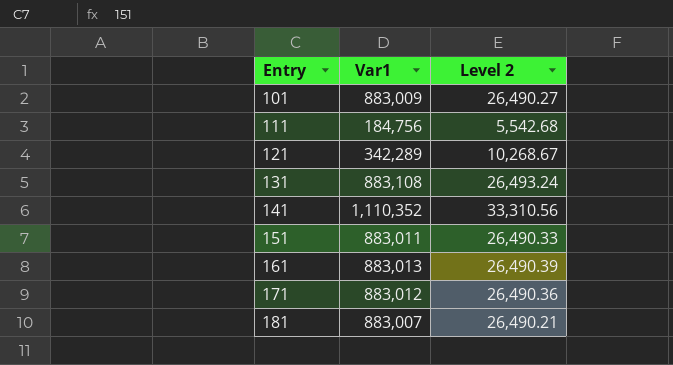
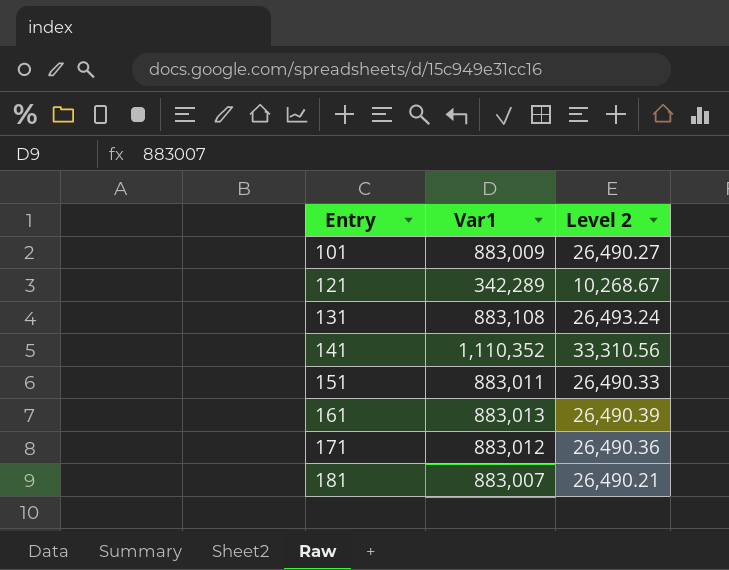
row 111: 184,756 | 5,542.68 -> none

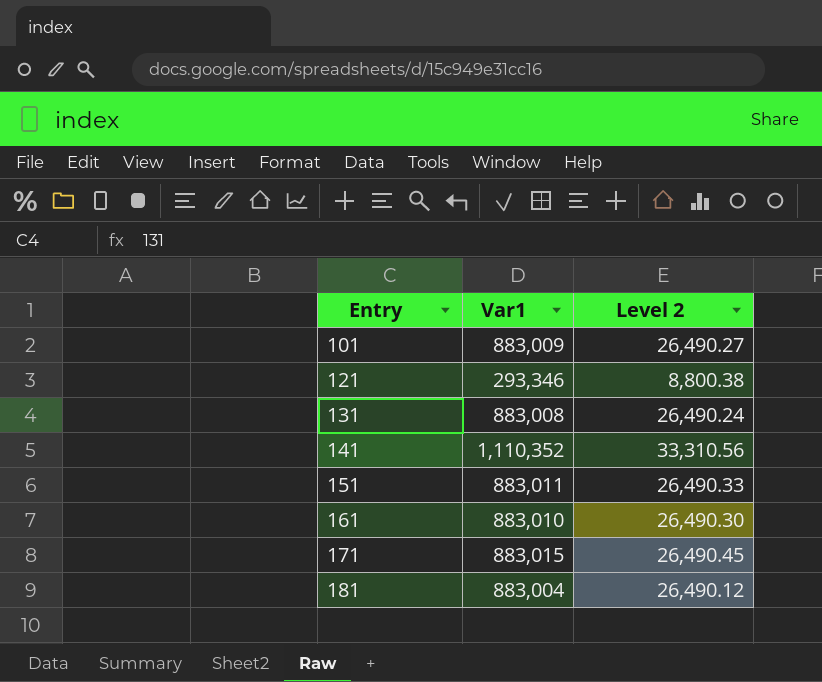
121 | Var1: 342,289 -> 293,346
121 | Level 2: 10,268.67 -> 8,800.38
131 | Var1: 883,108 -> 883,008
131 | Level 2: 26,493.24 -> 26,490.24
161 | Var1: 883,013 -> 883,010
161 | Level 2: 26,490.39 -> 26,490.30
171 | Var1: 883,012 -> 883,015
171 | Level 2: 26,490.36 -> 26,490.45
181 | Var1: 883,007 -> 883,004
181 | Level 2: 26,490.21 -> 26,490.12

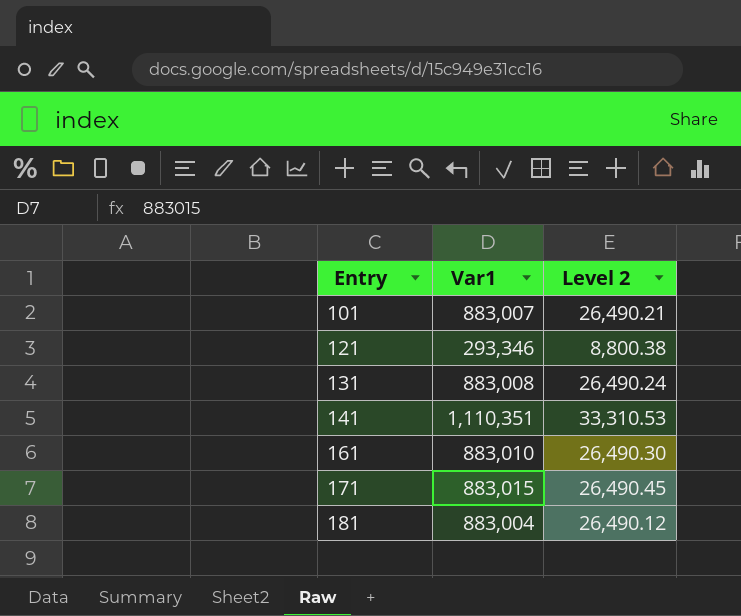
row 151: 883,011 | 26,490.33 -> none
101 | Var1: 883,009 -> 883,007
101 | Level 2: 26,490.27 -> 26,490.21
141 | Var1: 1,110,352 -> 1,110,351
141 | Level 2: 33,310.56 -> 33,310.53

